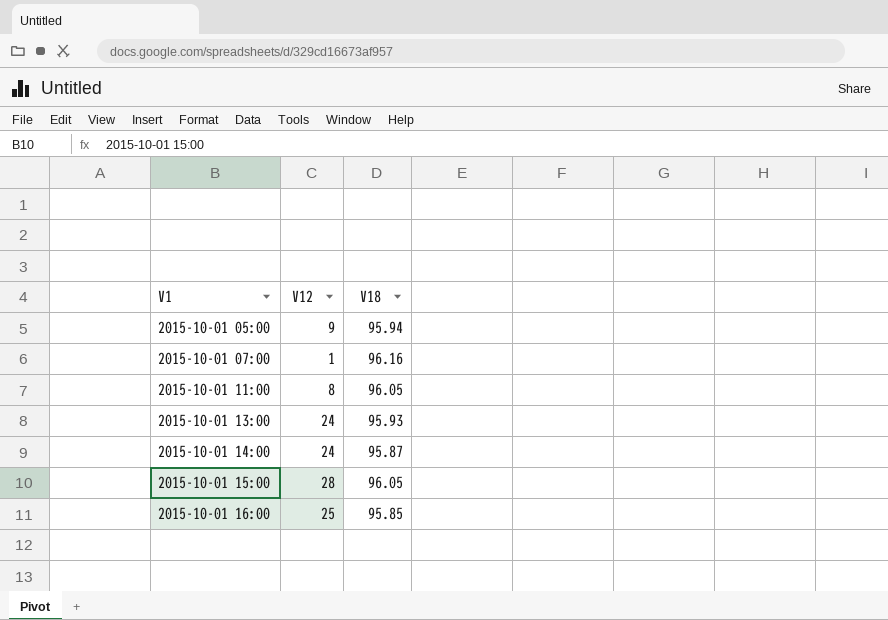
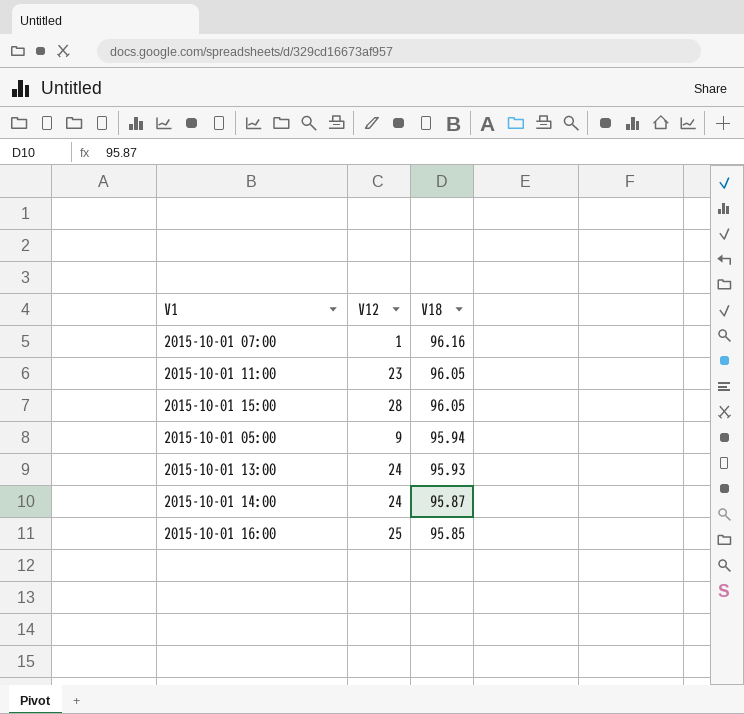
row order: V1 ascending -> V18 descending
2015-10-01 11:00 | V12: 8 -> 23

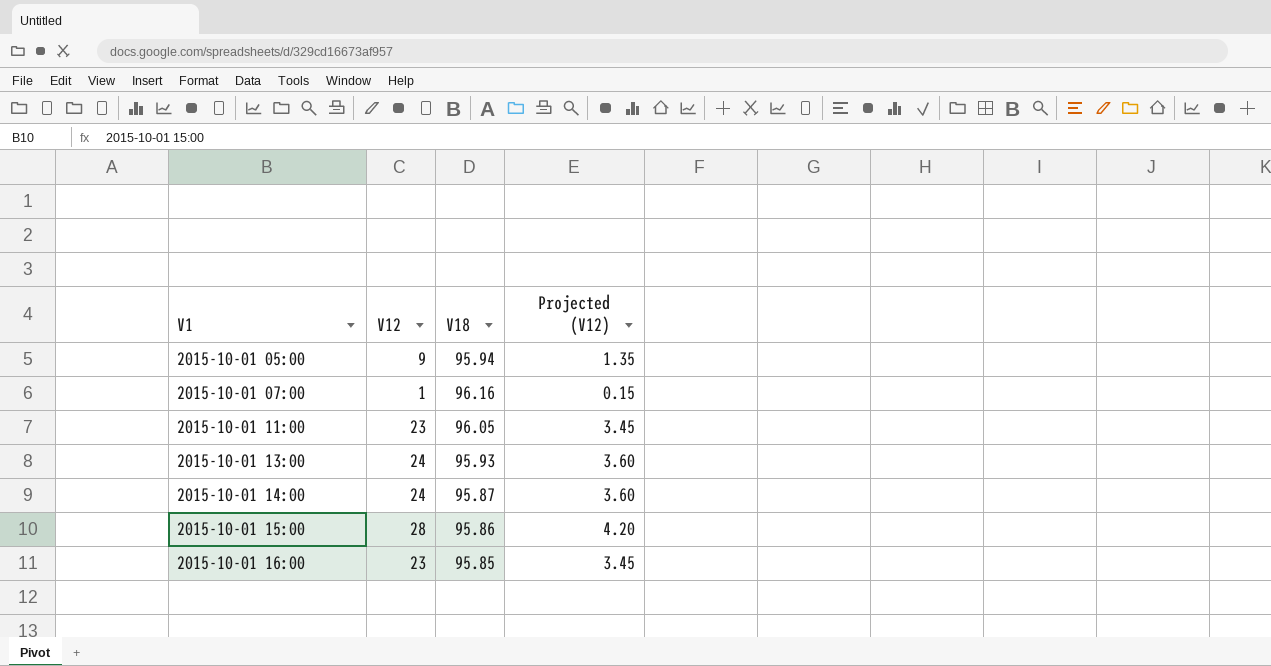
row order: V18 descending -> V1 ascending
column Projected (V12) | formula: none -> [V12] * 0.15
2015-10-01 15:00 | V18: 96.05 -> 95.86
2015-10-01 16:00 | V12: 25 -> 23

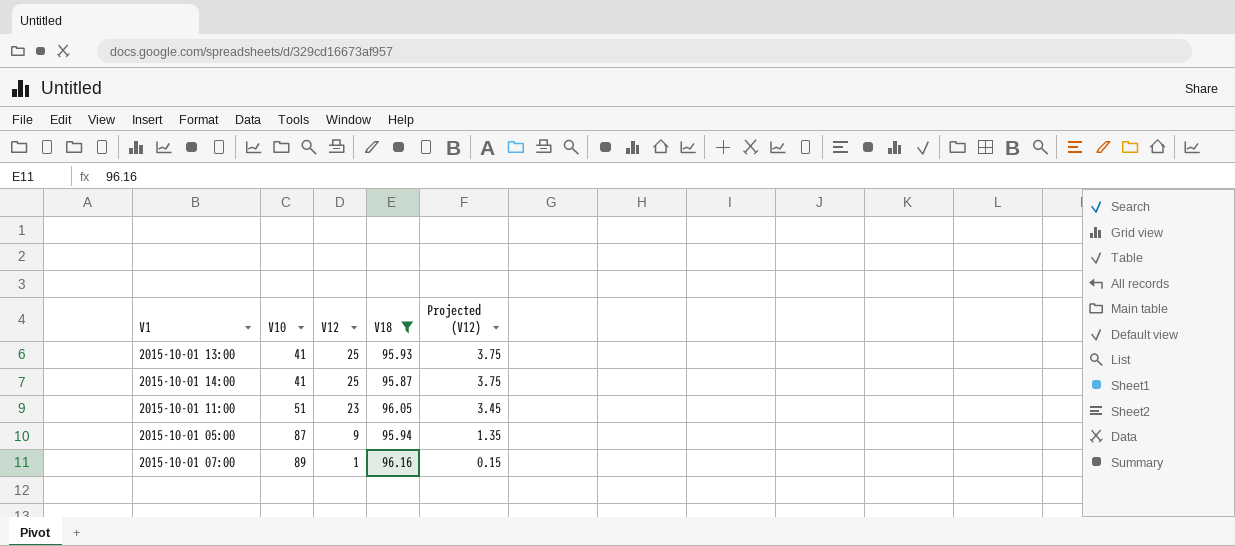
filter: none -> V18 >= 95.87
row order: V1 ascending -> V10 ascending
column V10 | position: none -> 2
2015-10-01 13:00 | V12: 24 -> 25
2015-10-01 13:00 | Projected (V12): 3.60 -> 3.75
2015-10-01 14:00 | V12: 24 -> 25
2015-10-01 14:00 | Projected (V12): 3.60 -> 3.75

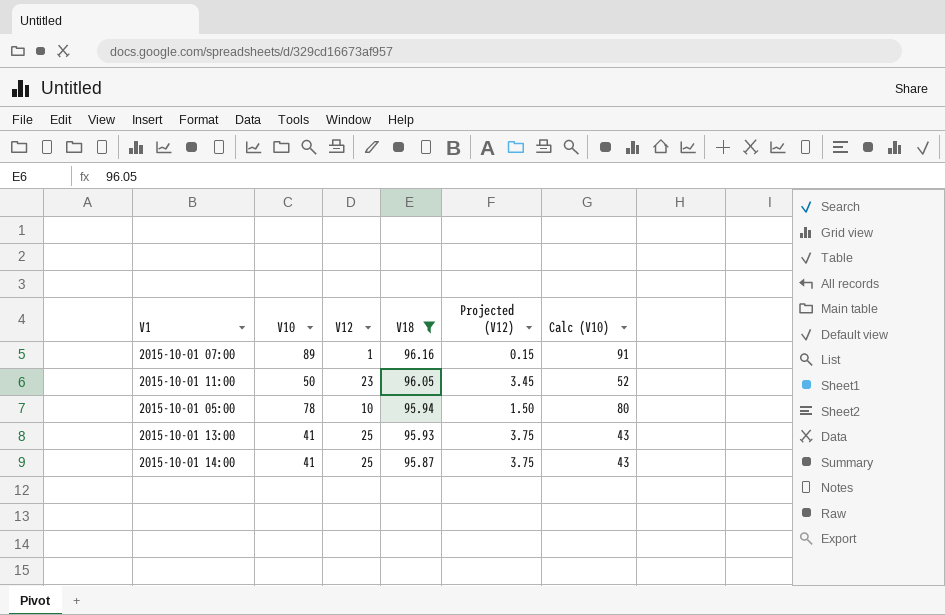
row order: V10 ascending -> V18 descending
column Calc (V10) | formula: none -> [V10] + 2
2015-10-01 11:00 | V10: 51 -> 50
2015-10-01 05:00 | V10: 87 -> 78
2015-10-01 05:00 | V12: 9 -> 10
2015-10-01 05:00 | Projected (V12): 1.35 -> 1.50

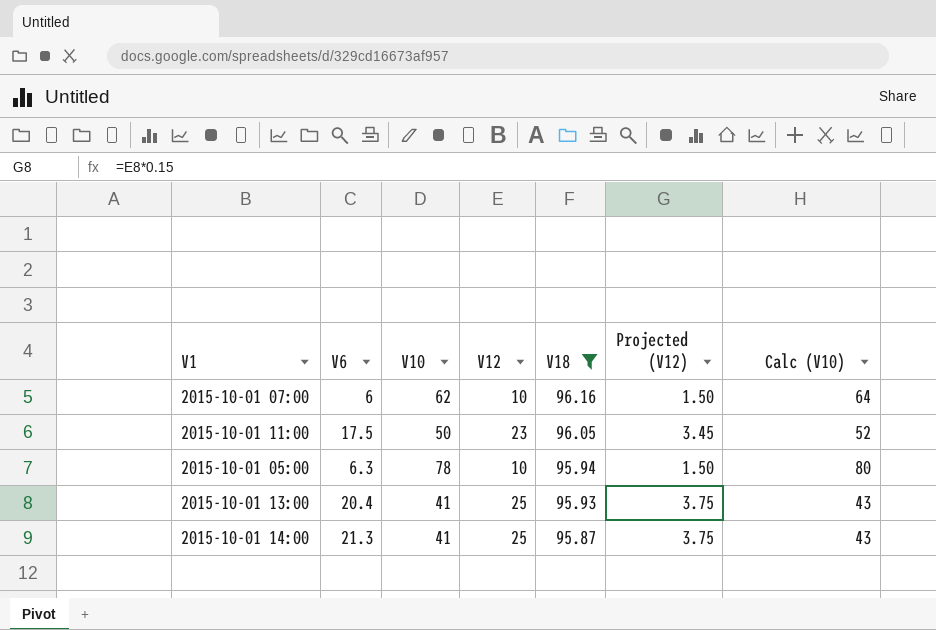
column V6 | position: none -> 2
2015-10-01 07:00 | V10: 89 -> 62
2015-10-01 07:00 | V12: 1 -> 10
2015-10-01 07:00 | Projected (V12): 0.15 -> 1.50
2015-10-01 07:00 | Calc (V10): 91 -> 64

